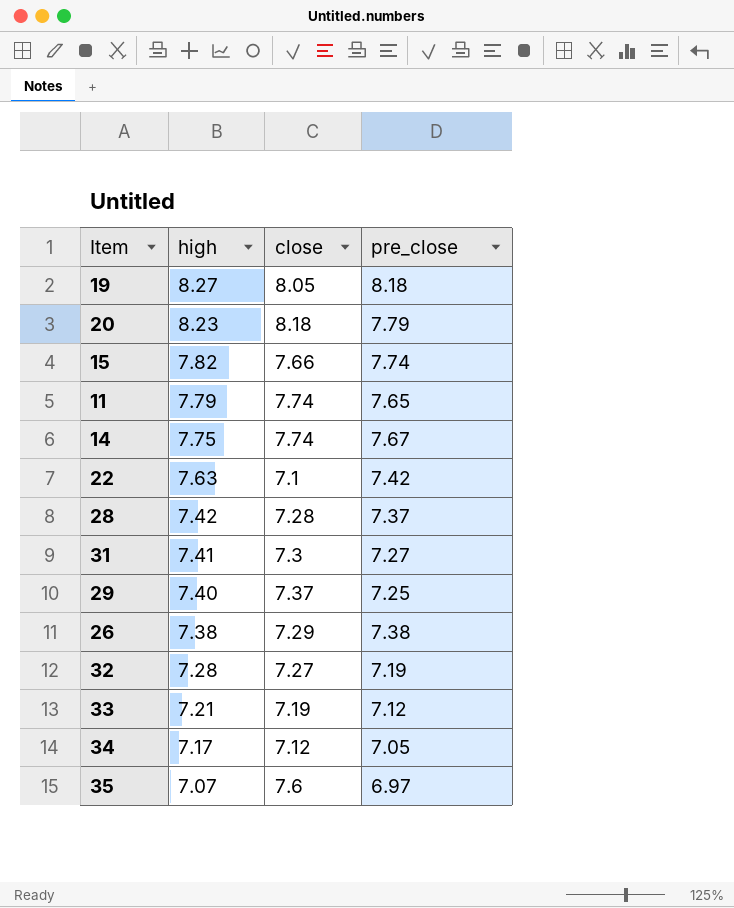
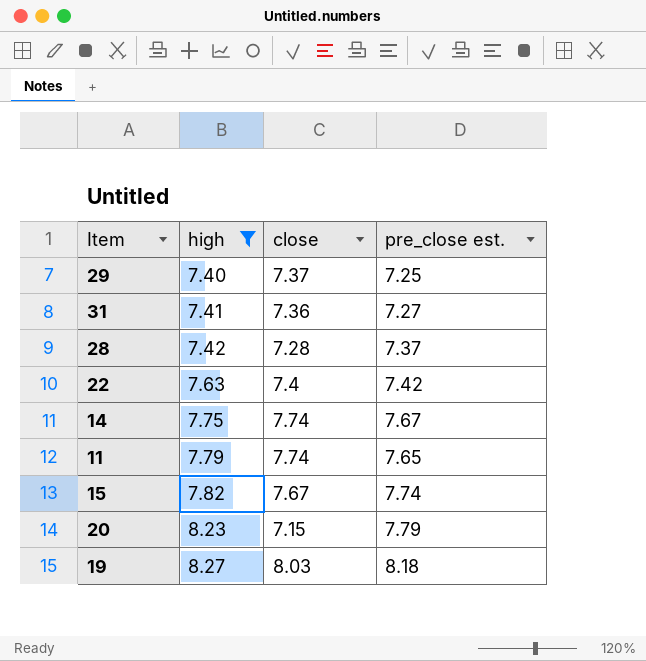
filter: none -> high >= 7.40
row order: high descending -> high ascending
column name: pre_close -> pre_close est.
31 | close: 7.3 -> 7.36
22 | close: 7.1 -> 7.4
15 | close: 7.66 -> 7.67
20 | close: 8.18 -> 7.15
19 | close: 8.05 -> 8.03

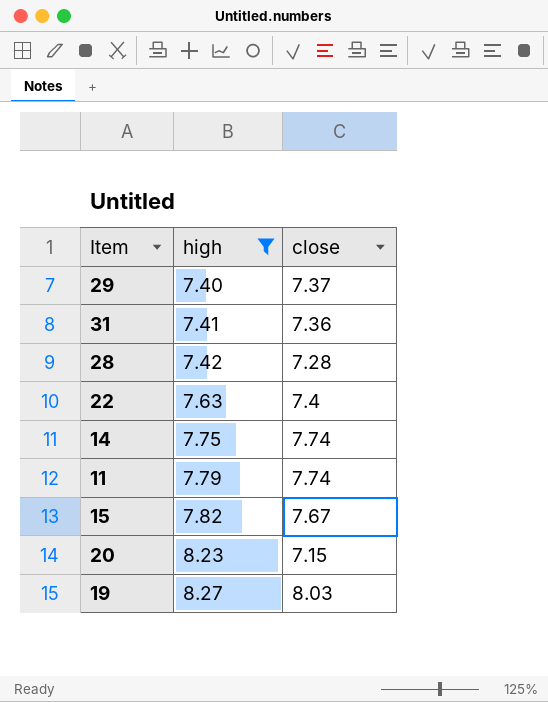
column pre_close est. | position: 4 -> none

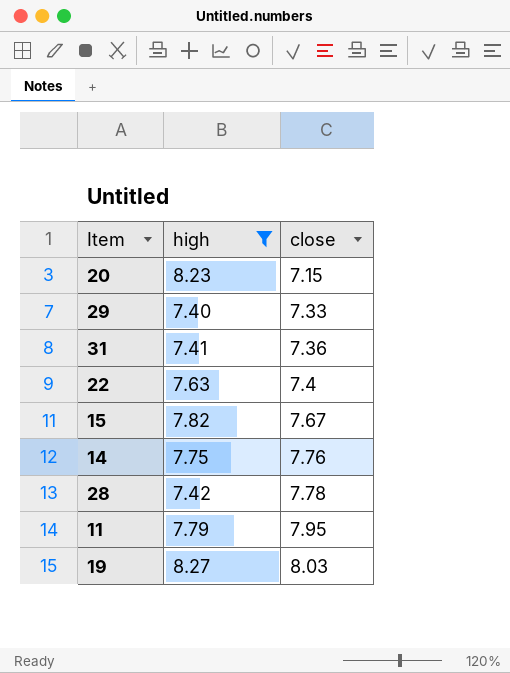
row order: high ascending -> close ascending
29 | close: 7.37 -> 7.33
14 | close: 7.74 -> 7.76
28 | close: 7.28 -> 7.78
11 | close: 7.74 -> 7.95

